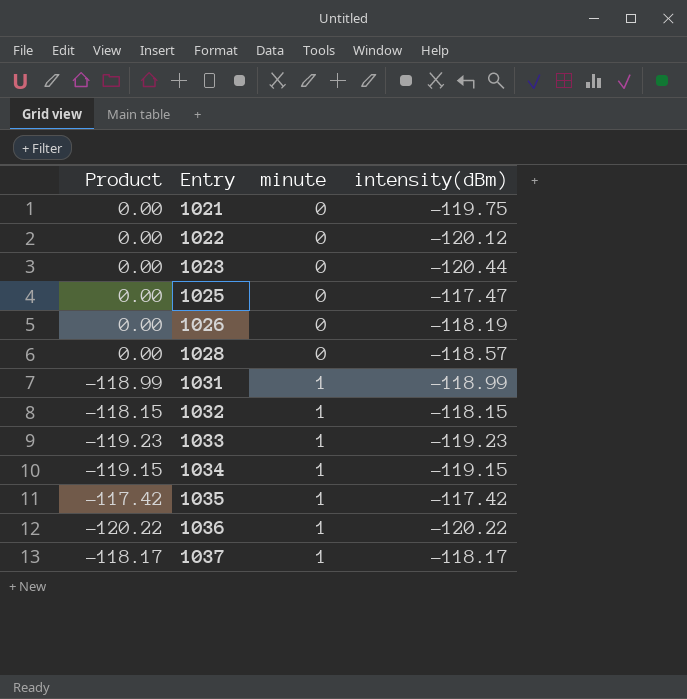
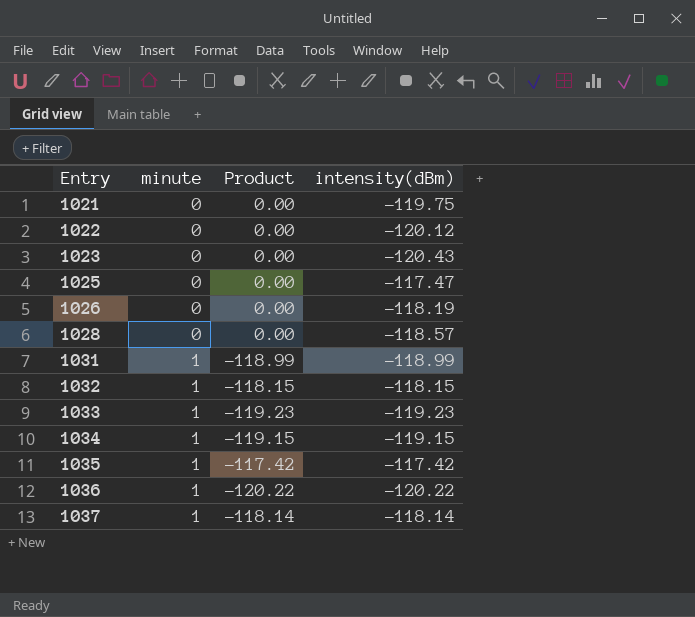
column Product | position: 1 -> 3
1023 | intensity(dBm): -120.44 -> -120.43
1037 | Product: -118.17 -> -118.14
1037 | intensity(dBm): -118.17 -> -118.14

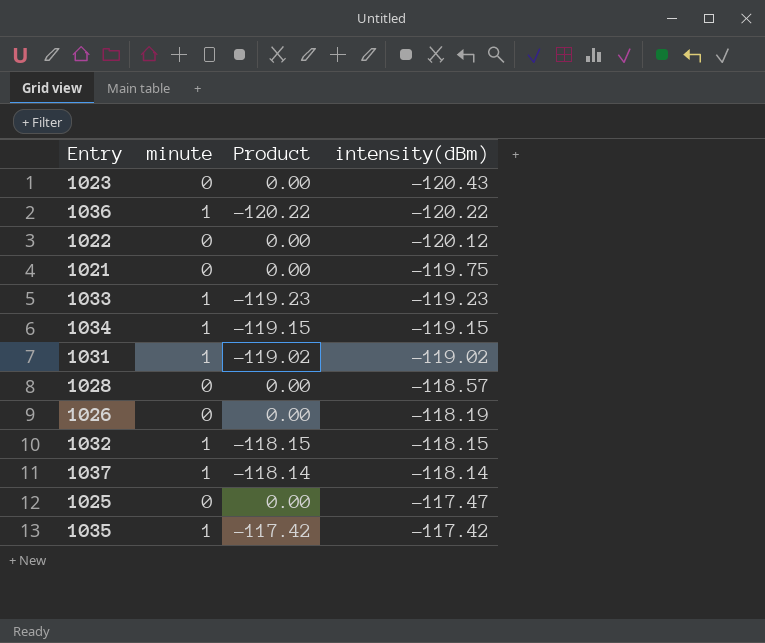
row order: Entry ascending -> intensity(dBm) ascending
1031 | Product: -118.99 -> -119.02
1031 | intensity(dBm): -118.99 -> -119.02

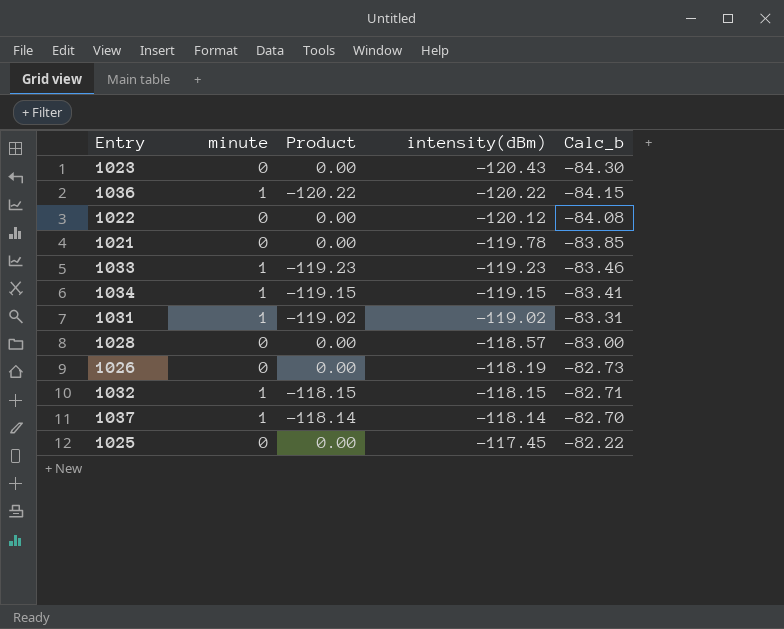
column Calc_b | formula: none -> [intensity(dBm)] * 0.7
row 1035: 1 | -117.42 | -117.42 -> none
1021 | intensity(dBm): -119.75 -> -119.78
1025 | intensity(dBm): -117.47 -> -117.45

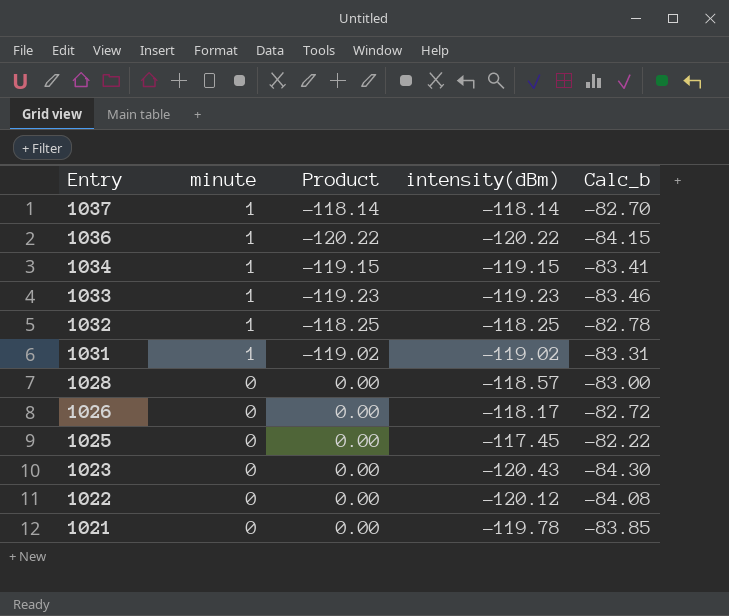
row order: intensity(dBm) ascending -> Entry descending
1032 | Product: -118.15 -> -118.25
1032 | intensity(dBm): -118.15 -> -118.25
1032 | Calc_b: -82.71 -> -82.78
1026 | intensity(dBm): -118.19 -> -118.17
1026 | Calc_b: -82.73 -> -82.72

